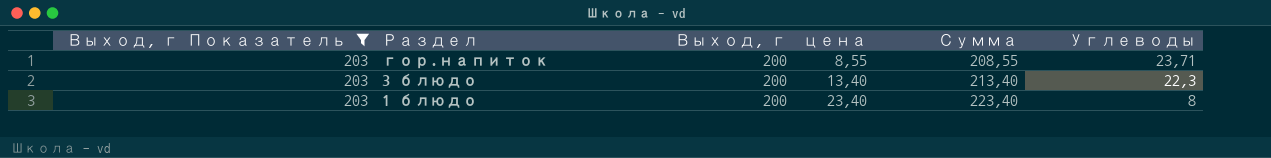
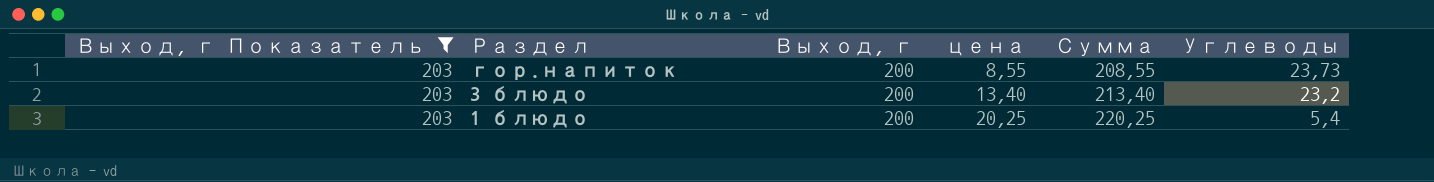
гор.напиток | Углеводы: 23,71 -> 23,73
3 блюдо | Углеводы: 22,3 -> 23,2
1 блюдо | цена: 23,40 -> 20,25
1 блюдо | Сумма: 223,40 -> 220,25
1 блюдо | Углеводы: 8 -> 5,4

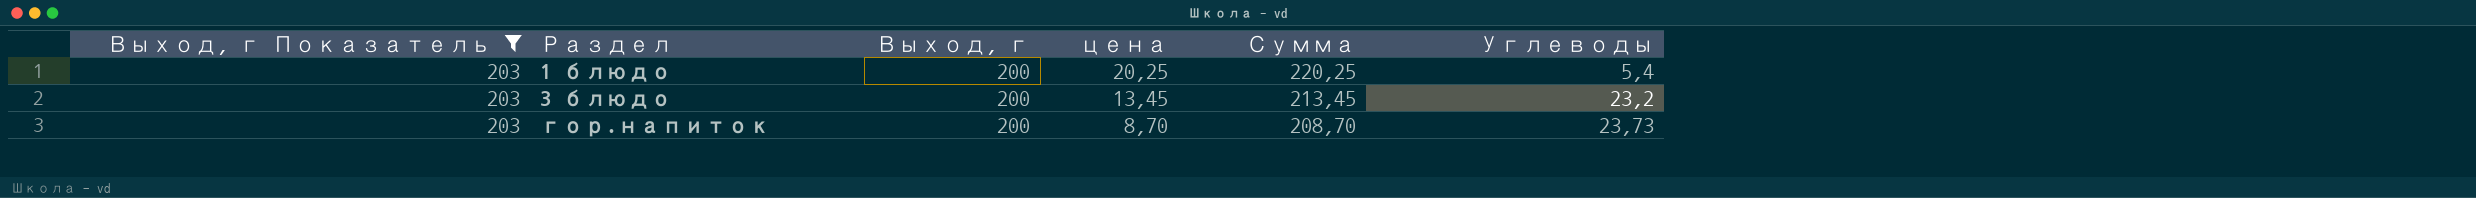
row order: Раздел descending -> Раздел ascending
3 блюдо | цена: 13,40 -> 13,45
3 блюдо | Сумма: 213,40 -> 213,45
гор.напиток | цена: 8,55 -> 8,70
гор.напиток | Сумма: 208,55 -> 208,70

